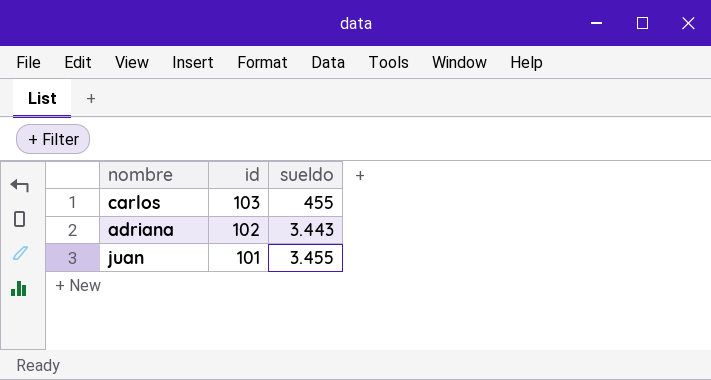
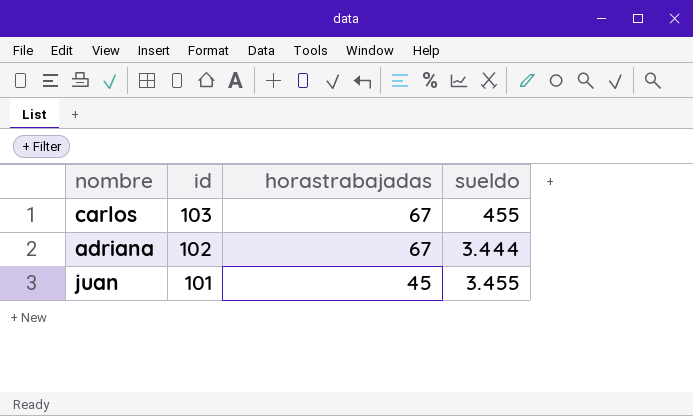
column horastrabajadas | position: none -> 3
adriana | sueldo: 3.443 -> 3.444

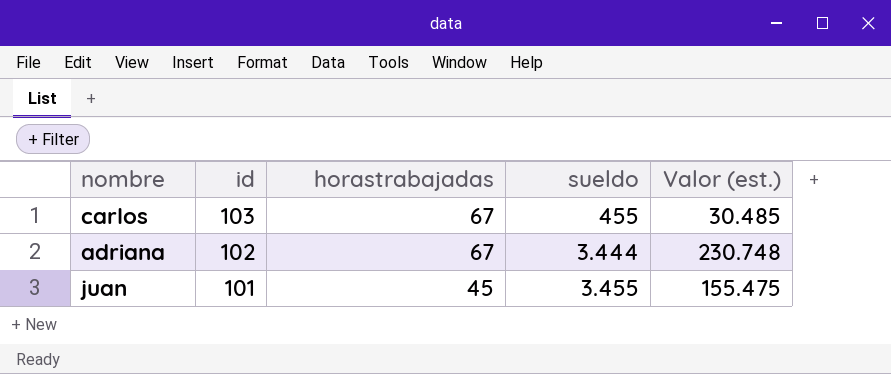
column Valor (est.) | formula: none -> [horastrabajadas] * [sueldo]

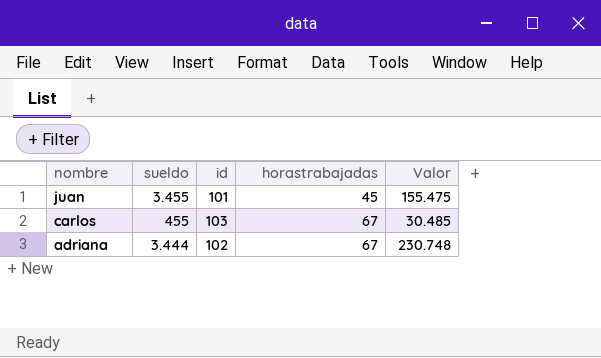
row order: id descending -> nombre descending
column sueldo | position: 4 -> 2
column name: Valor (est.) -> Valor

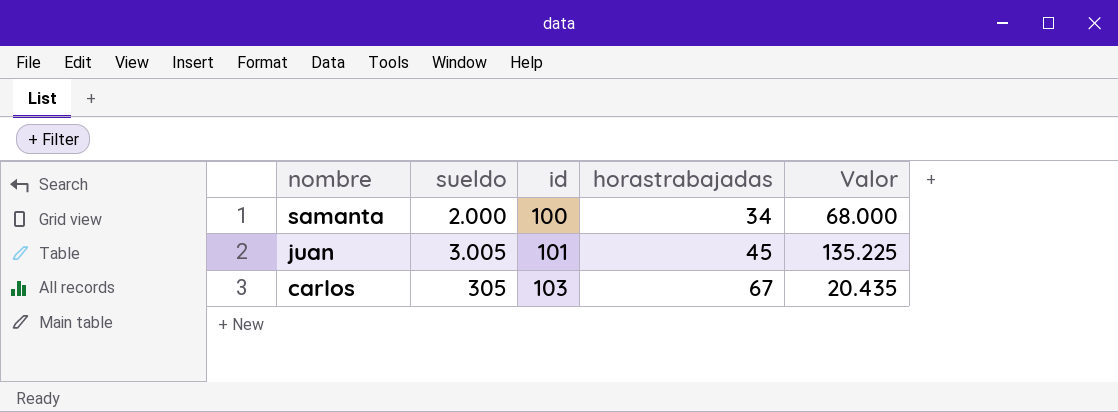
row adriana: 3.444 | 102 | 67 | 230.748 -> none
row samanta: none -> 2.000 | 100 | 34 | 68.000
juan | sueldo: 3.455 -> 3.005
juan | Valor: 155.475 -> 135.225
carlos | sueldo: 455 -> 305
carlos | Valor: 30.485 -> 20.435

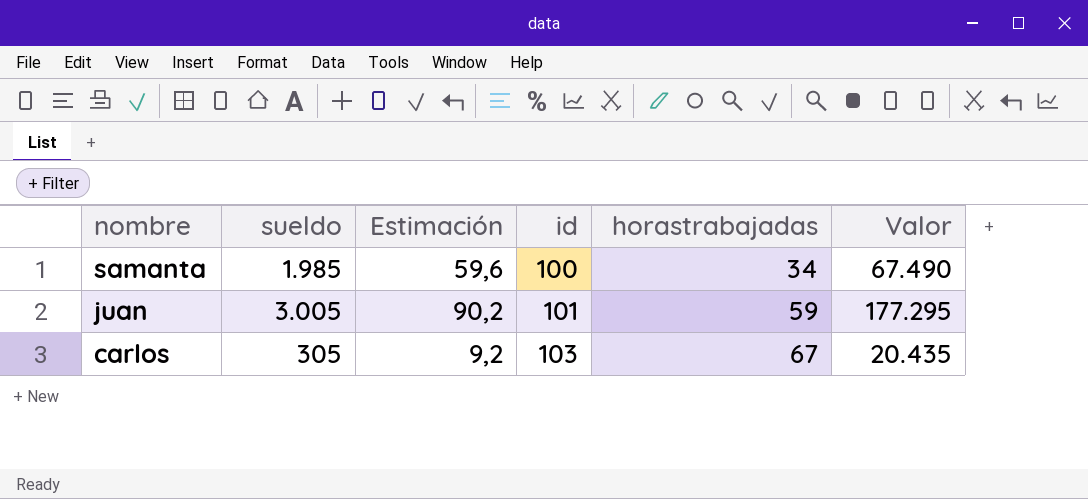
column Estimación | formula: none -> [sueldo] * 0,03
samanta | sueldo: 2.000 -> 1.985
samanta | Valor: 68.000 -> 67.490
juan | horastrabajadas: 45 -> 59
juan | Valor: 135.225 -> 177.295

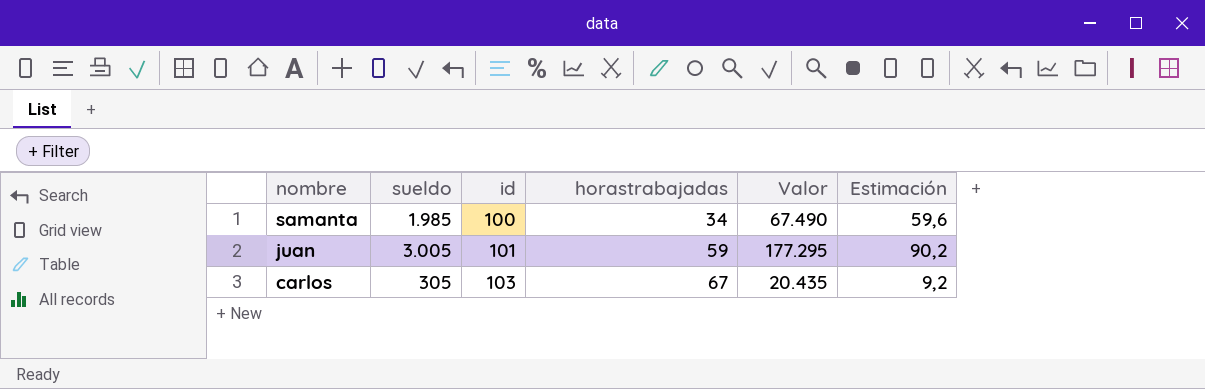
column Estimación | position: 3 -> 6

